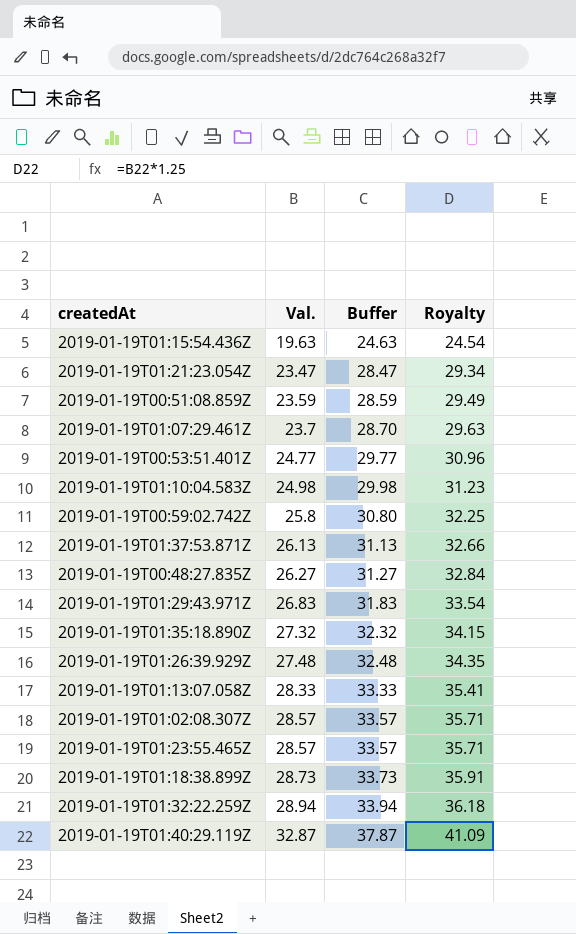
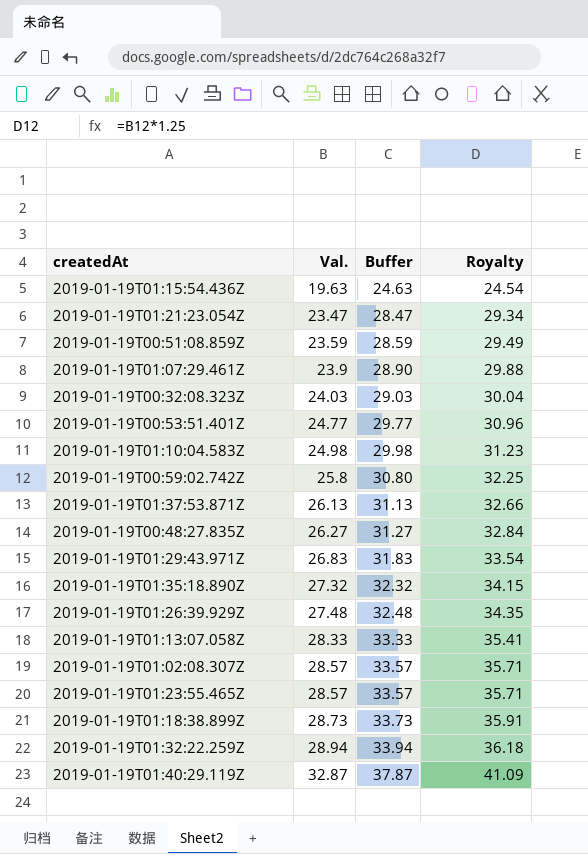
2019-01-19T01:07:29.461Z | Val.: 23.7 -> 23.9
2019-01-19T01:07:29.461Z | Buffer: 28.70 -> 28.90
2019-01-19T01:07:29.461Z | Royalty: 29.63 -> 29.88
row 2019-01-19T00:32:08.323Z: none -> 24.03 | 29.03 | 30.04

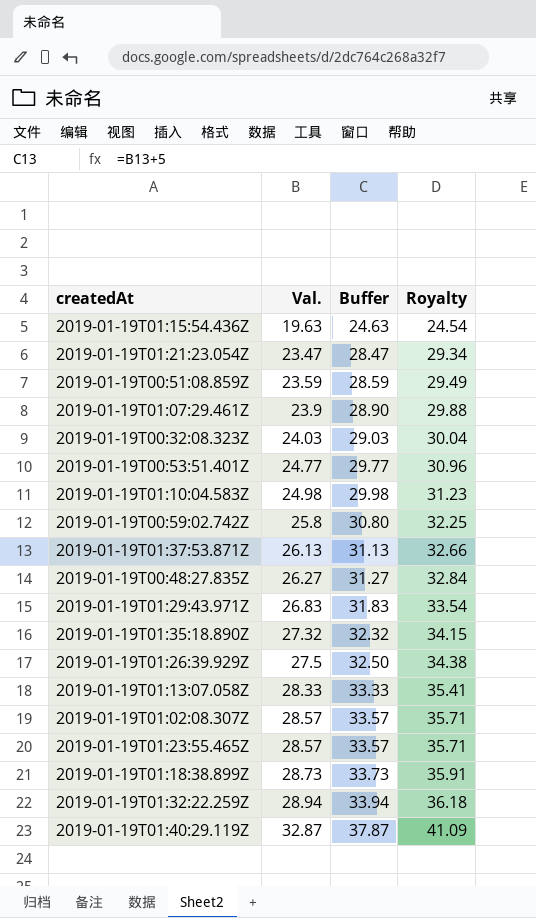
2019-01-19T01:26:39.929Z | Val.: 27.48 -> 27.5
2019-01-19T01:26:39.929Z | Buffer: 32.48 -> 32.50
2019-01-19T01:26:39.929Z | Royalty: 34.35 -> 34.38

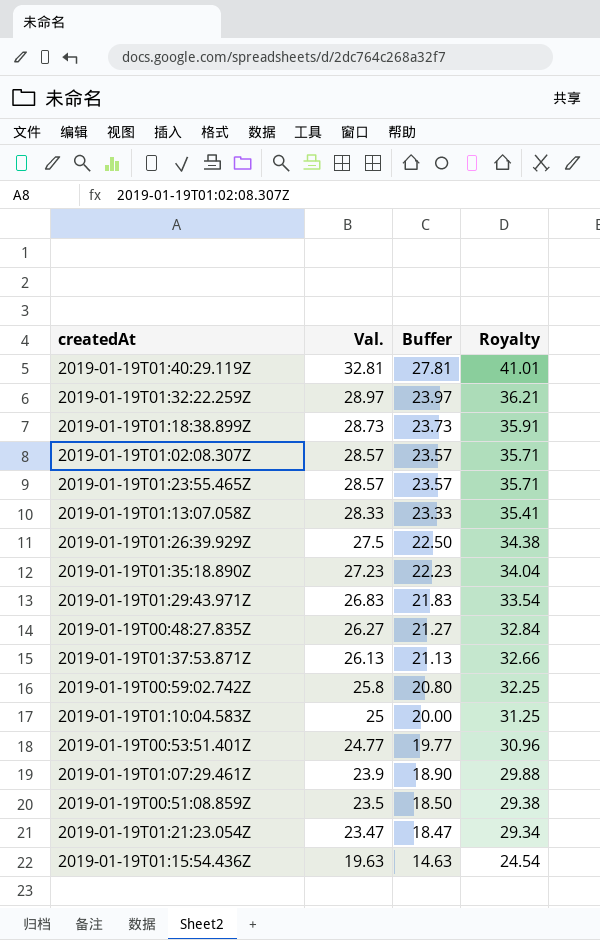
row order: Val. ascending -> Val. descending
column Buffer | formula: [Val.] + 5 -> [Val.] - 5
row 2019-01-19T00:32:08.323Z: 24.03 | 29.03 | 30.04 -> none
2019-01-19T01:40:29.119Z | Val.: 32.87 -> 32.81
2019-01-19T01:40:29.119Z | Royalty: 41.09 -> 41.01
2019-01-19T01:32:22.259Z | Val.: 28.94 -> 28.97
2019-01-19T01:32:22.259Z | Royalty: 36.18 -> 36.21
2019-01-19T01:35:18.890Z | Val.: 27.32 -> 27.23
2019-01-19T01:35:18.890Z | Royalty: 34.15 -> 34.04
2019-01-19T01:10:04.583Z | Val.: 24.98 -> 25
2019-01-19T01:10:04.583Z | Royalty: 31.23 -> 31.25
2019-01-19T00:51:08.859Z | Val.: 23.59 -> 23.5
2019-01-19T00:51:08.859Z | Royalty: 29.49 -> 29.38

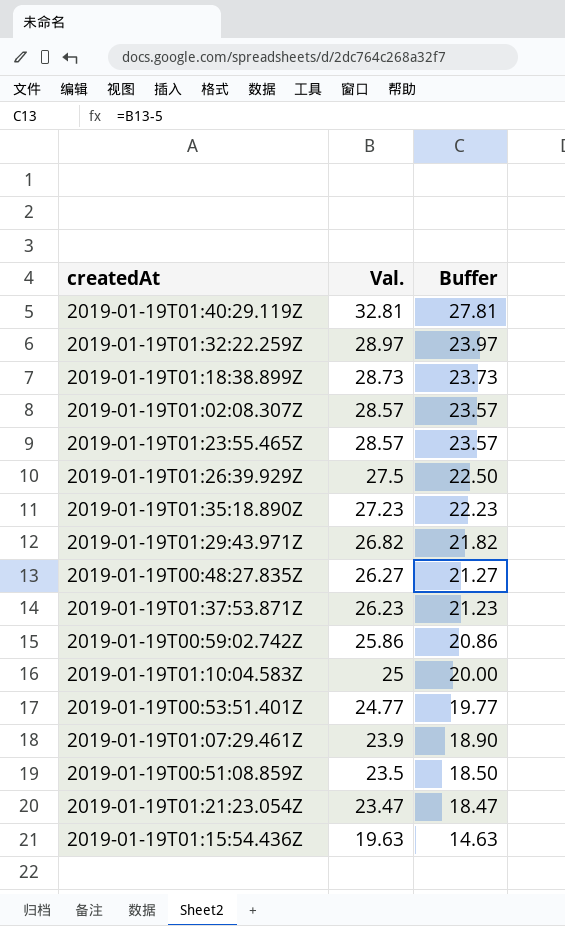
column Royalty | formula: [Val.] * 1.25 -> none
row 2019-01-19T01:13:07.058Z: 28.33 | 23.33 | 35.41 -> none
2019-01-19T01:29:43.971Z | Val.: 26.83 -> 26.82
2019-01-19T01:29:43.971Z | Buffer: 21.83 -> 21.82
2019-01-19T01:37:53.871Z | Val.: 26.13 -> 26.23
2019-01-19T01:37:53.871Z | Buffer: 21.13 -> 21.23
2019-01-19T00:59:02.742Z | Val.: 25.8 -> 25.86
2019-01-19T00:59:02.742Z | Buffer: 20.80 -> 20.86

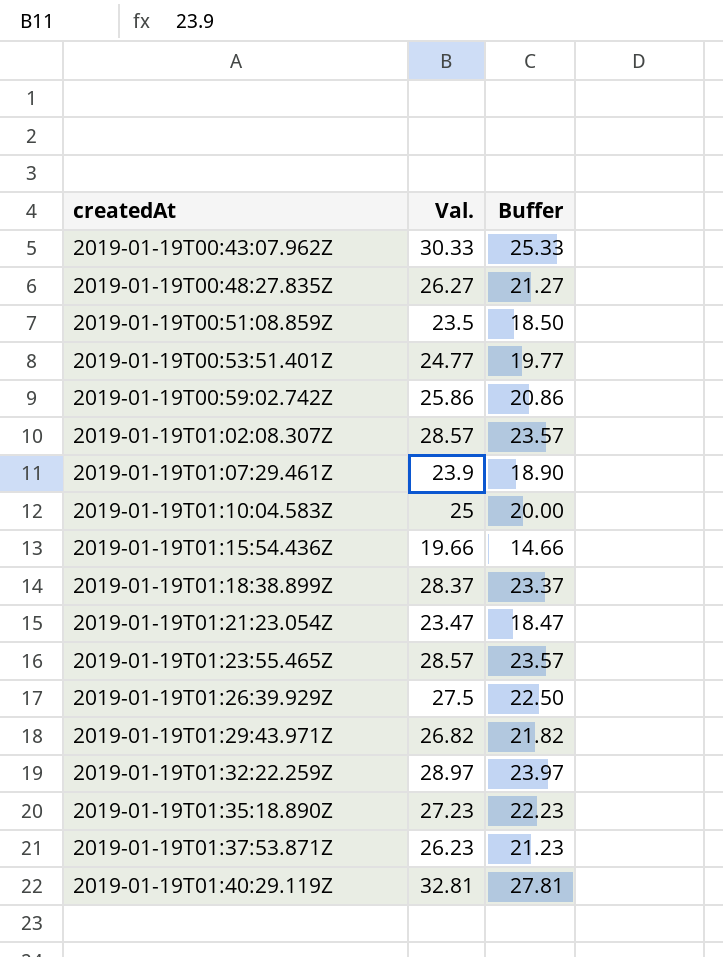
row order: Val. descending -> createdAt ascending
row 2019-01-19T00:43:07.962Z: none -> 30.33 | 25.33
2019-01-19T01:15:54.436Z | Val.: 19.63 -> 19.66
2019-01-19T01:15:54.436Z | Buffer: 14.63 -> 14.66
2019-01-19T01:18:38.899Z | Val.: 28.73 -> 28.37
2019-01-19T01:18:38.899Z | Buffer: 23.73 -> 23.37

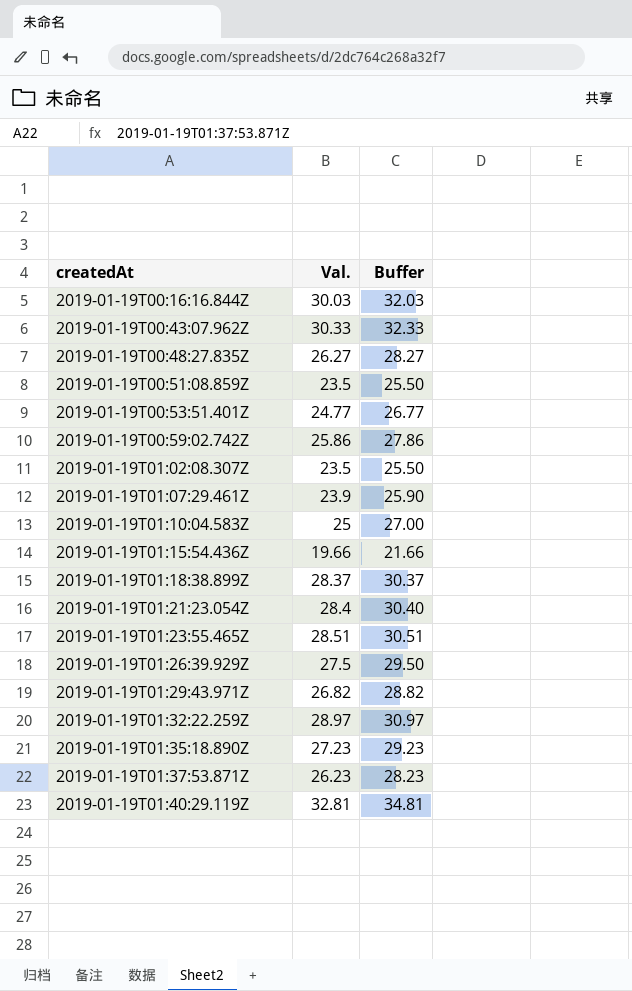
column Buffer | formula: [Val.] - 5 -> [Val.] + 2
row 2019-01-19T00:16:16.844Z: none -> 30.03 | 32.03
2019-01-19T01:02:08.307Z | Val.: 28.57 -> 23.5
2019-01-19T01:21:23.054Z | Val.: 23.47 -> 28.4
2019-01-19T01:23:55.465Z | Val.: 28.57 -> 28.51

